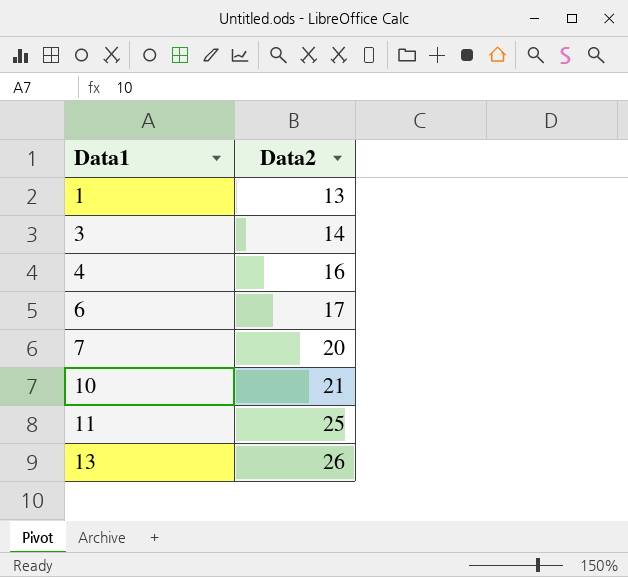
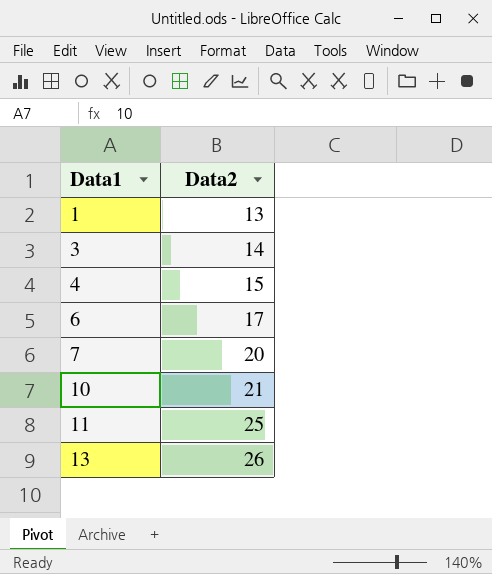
4 | Data2: 16 -> 15

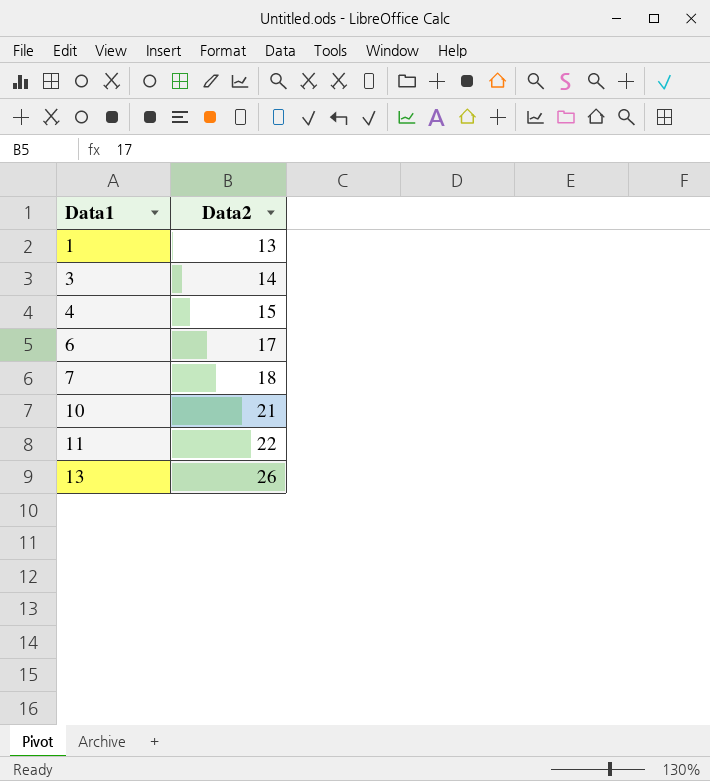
7 | Data2: 20 -> 18
11 | Data2: 25 -> 22

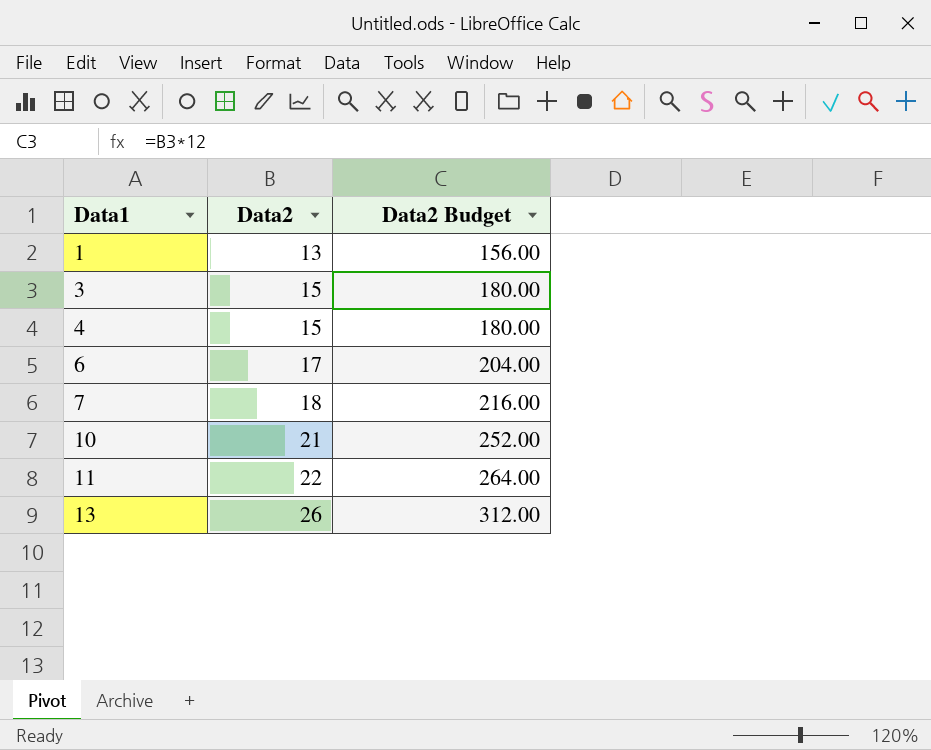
column Data2 Budget | formula: none -> [Data2] * 12
3 | Data2: 14 -> 15

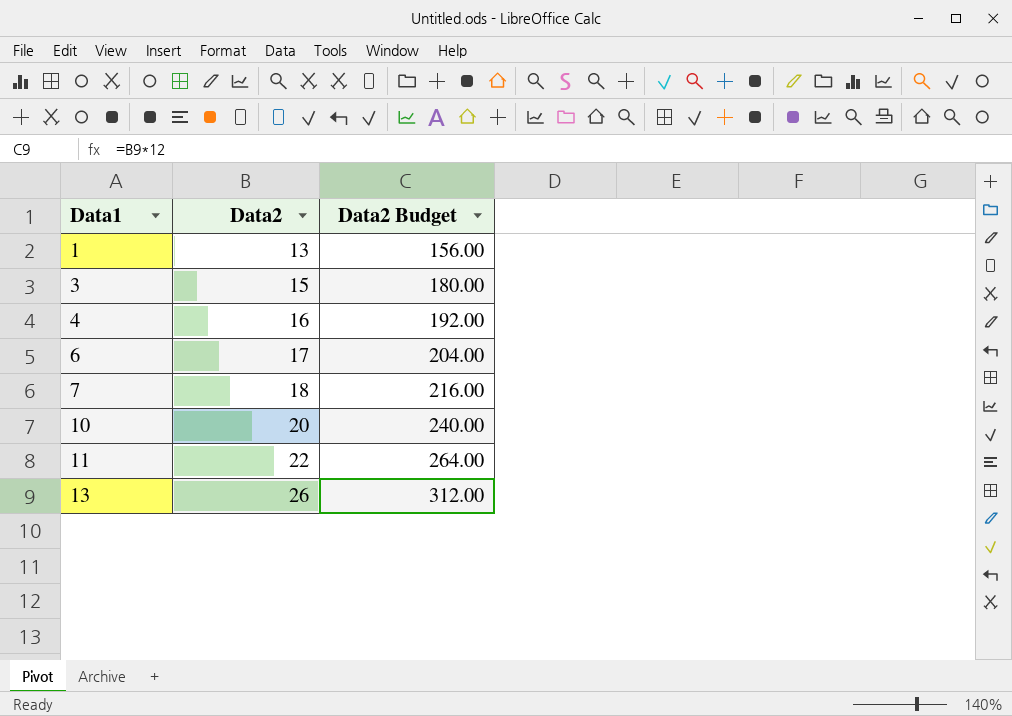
4 | Data2: 15 -> 16
4 | Data2 Budget: 180.00 -> 192.00
10 | Data2: 21 -> 20
10 | Data2 Budget: 252.00 -> 240.00

